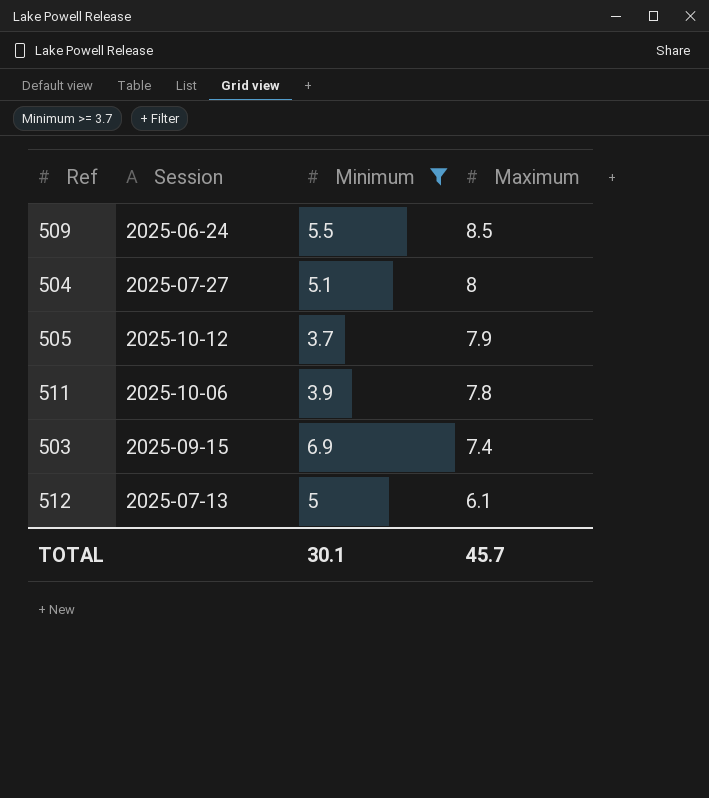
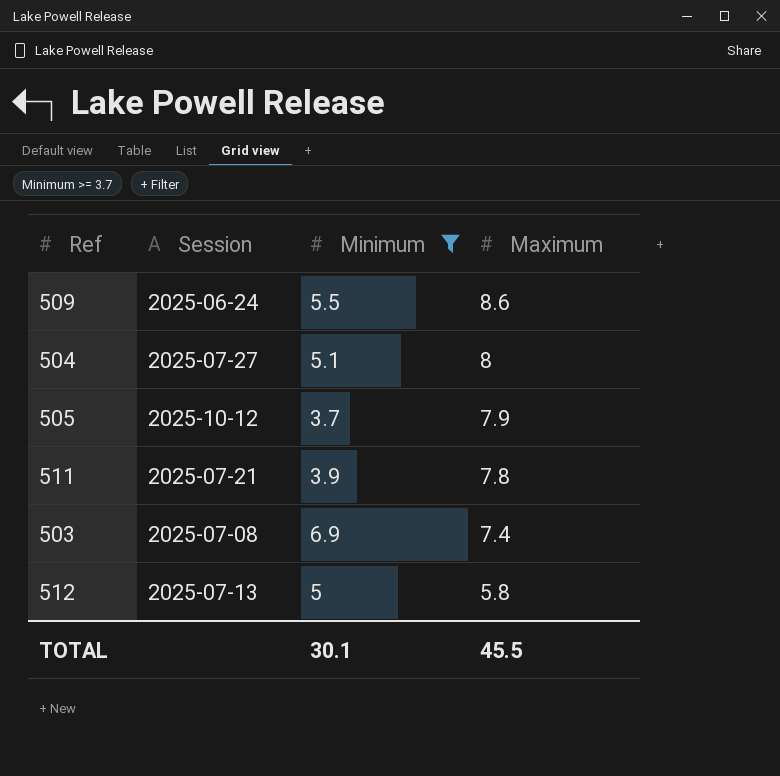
509 | Maximum: 8.5 -> 8.6
511 | Session: 2025-10-06 -> 2025-07-21
503 | Session: 2025-09-15 -> 2025-07-08
512 | Maximum: 6.1 -> 5.8
TOTAL | Maximum: 45.7 -> 45.5

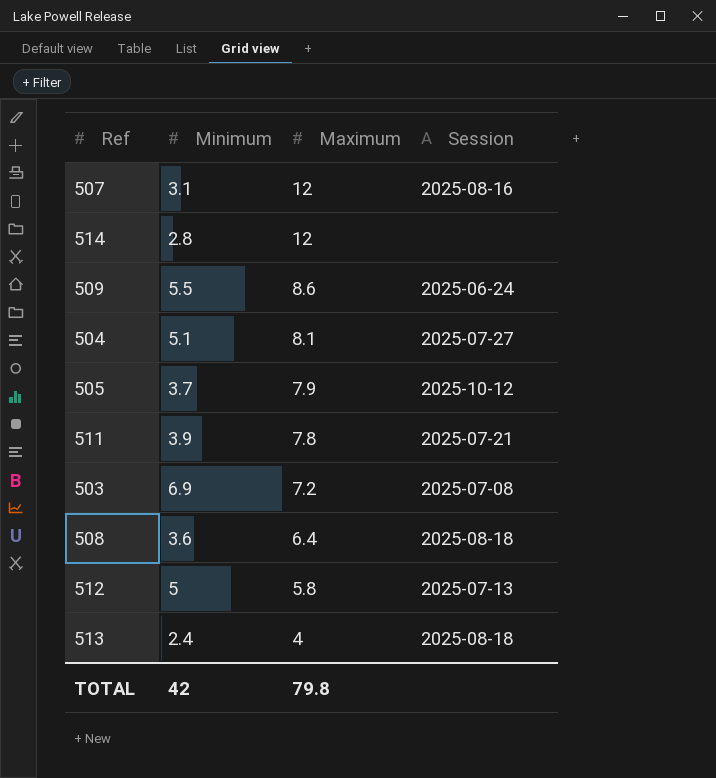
filter: Minimum >= 3.7 -> none
column Session | position: 2 -> 4
504 | Maximum: 8 -> 8.1
503 | Maximum: 7.4 -> 7.2
TOTAL | Minimum: 30.1 -> 42
TOTAL | Maximum: 45.5 -> 79.8

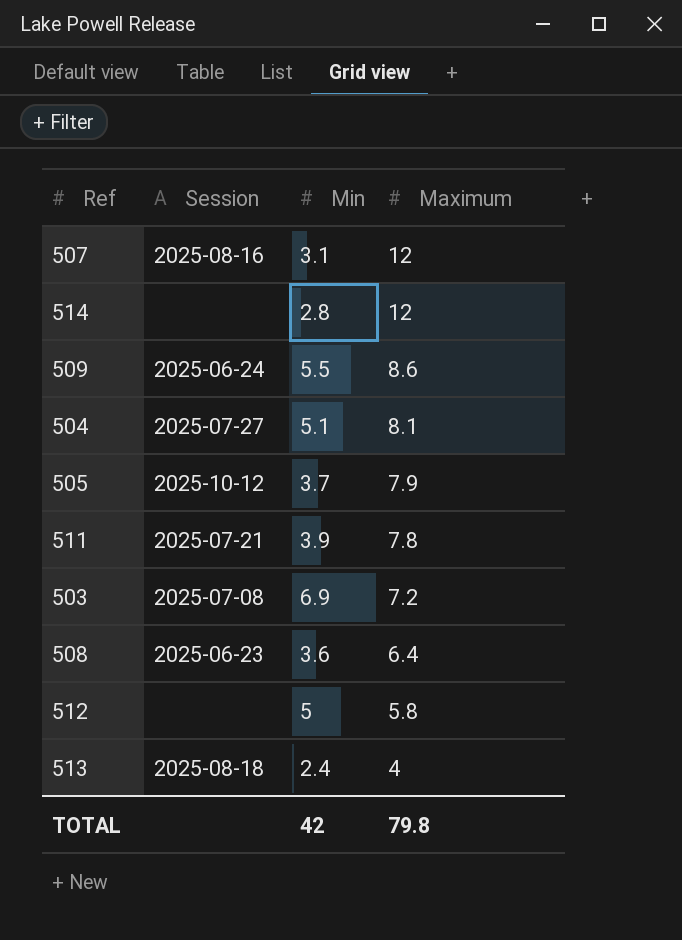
column Session | position: 4 -> 2
column name: Minimum -> Min
508 | Session: 2025-08-18 -> 2025-06-23
512 | Session: 2025-07-13 -> none

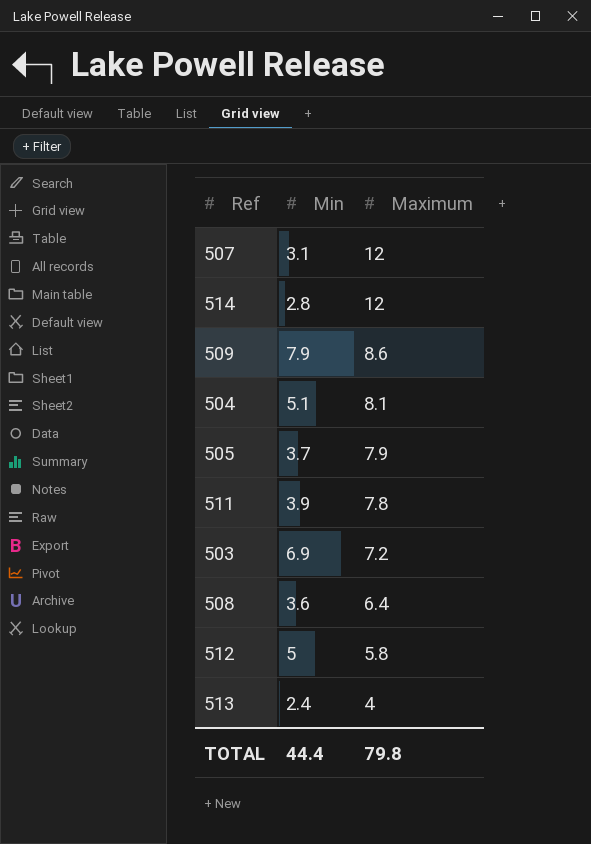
column Session | position: 2 -> none
509 | Min: 5.5 -> 7.9
TOTAL | Min: 42 -> 44.4

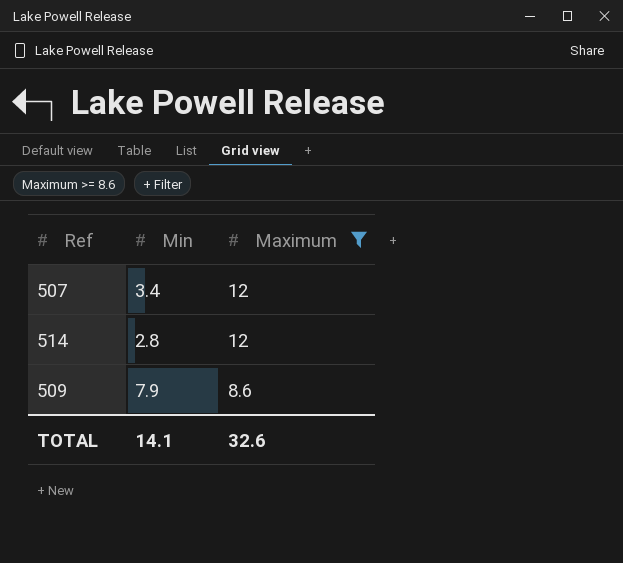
filter: none -> Maximum >= 8.6
507 | Min: 3.1 -> 3.4
TOTAL | Min: 44.4 -> 14.1
TOTAL | Maximum: 79.8 -> 32.6

